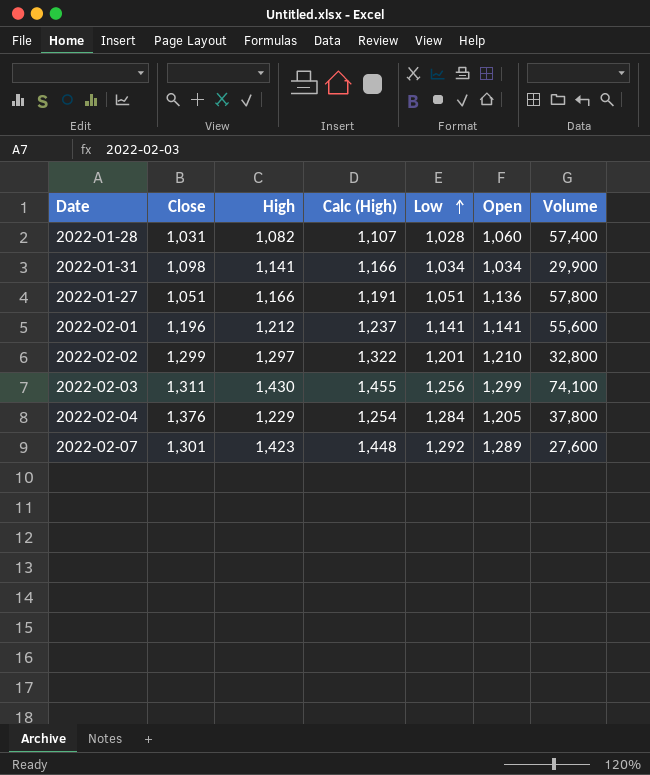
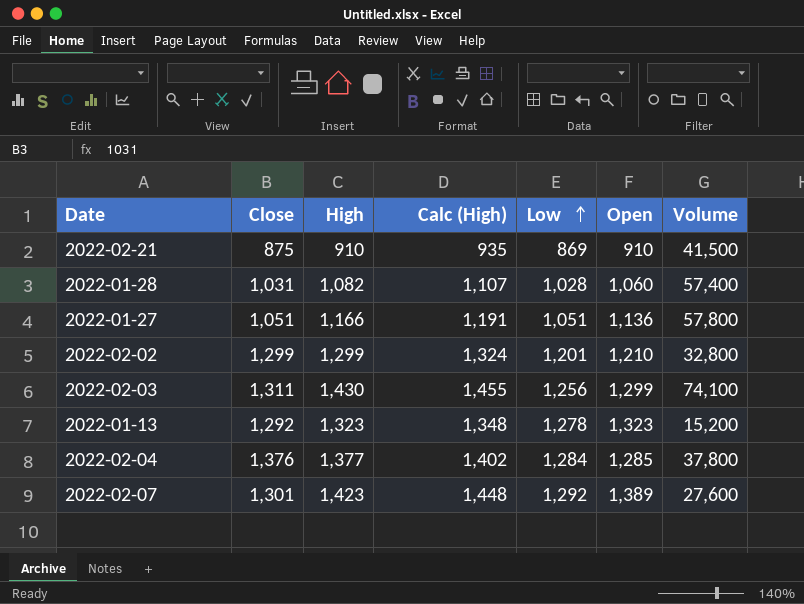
row 2022-01-31: 1,098 | 1,141 | 1,166 | 1,034 | 1,034 | 29,900 -> none
row 2022-02-01: 1,196 | 1,212 | 1,237 | 1,141 | 1,141 | 55,600 -> none
row 2022-02-21: none -> 875 | 910 | 935 | 869 | 910 | 41,500
2022-02-02 | High: 1,297 -> 1,299
2022-02-02 | Calc (High): 1,322 -> 1,324
row 2022-01-13: none -> 1,292 | 1,323 | 1,348 | 1,278 | 1,323 | 15,200
2022-02-04 | High: 1,229 -> 1,377
2022-02-04 | Calc (High): 1,254 -> 1,402
2022-02-04 | Open: 1,205 -> 1,285
2022-02-07 | Open: 1,289 -> 1,389

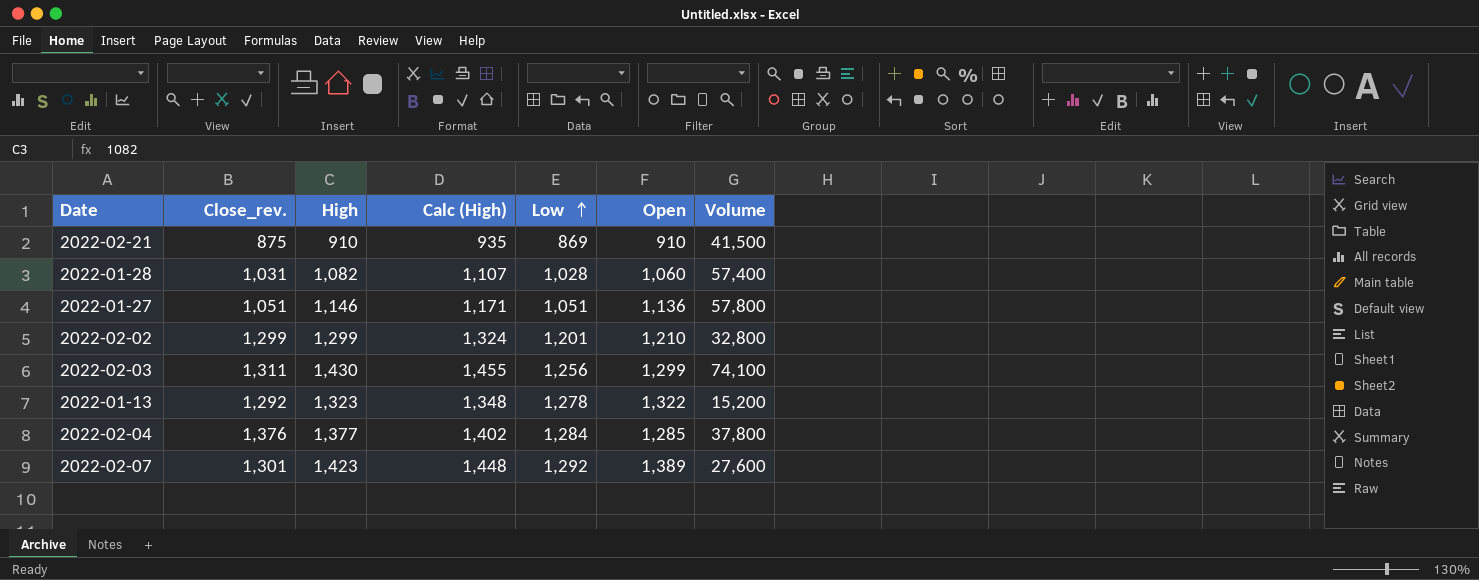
column name: Close -> Close_rev.
2022-01-27 | High: 1,166 -> 1,146
2022-01-27 | Calc (High): 1,191 -> 1,171
2022-01-13 | Open: 1,323 -> 1,322

